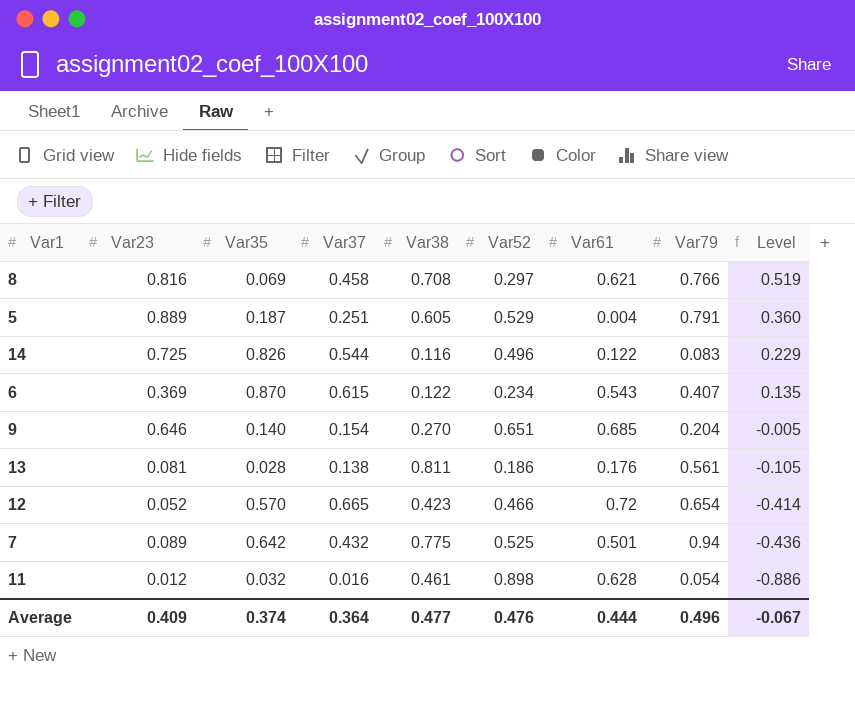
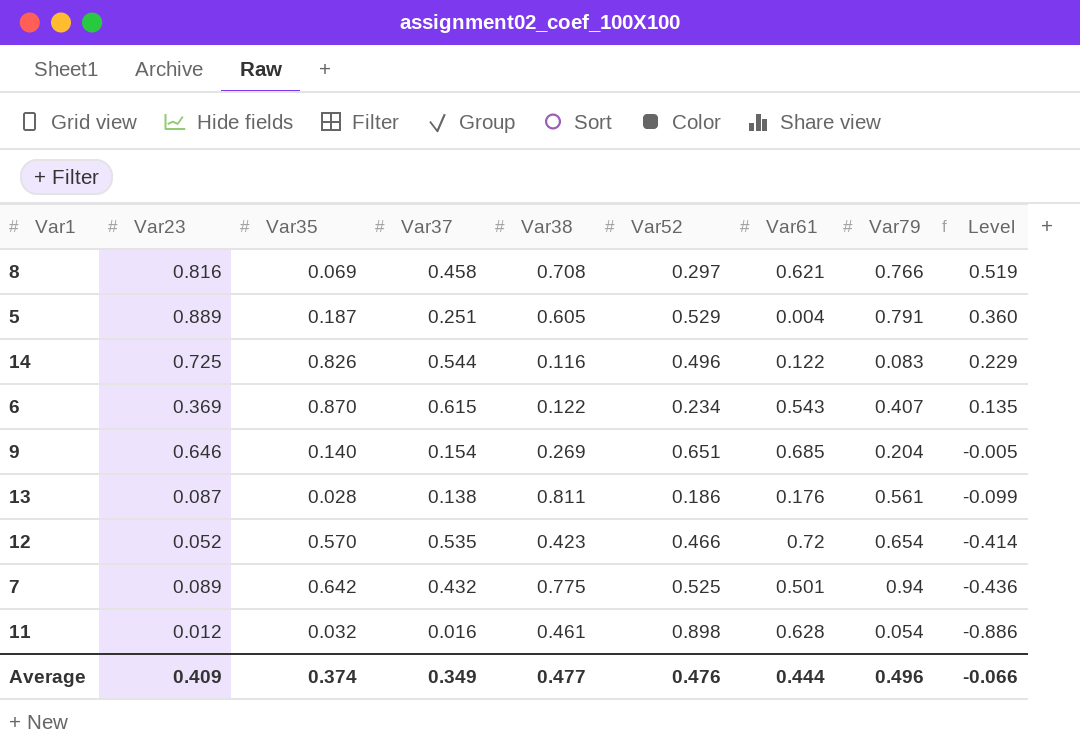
9 | Var38: 0.270 -> 0.269
13 | Var23: 0.081 -> 0.087
13 | Level: -0.105 -> -0.099
12 | Var37: 0.665 -> 0.535
Average | Var37: 0.364 -> 0.349
Average | Level: -0.067 -> -0.066

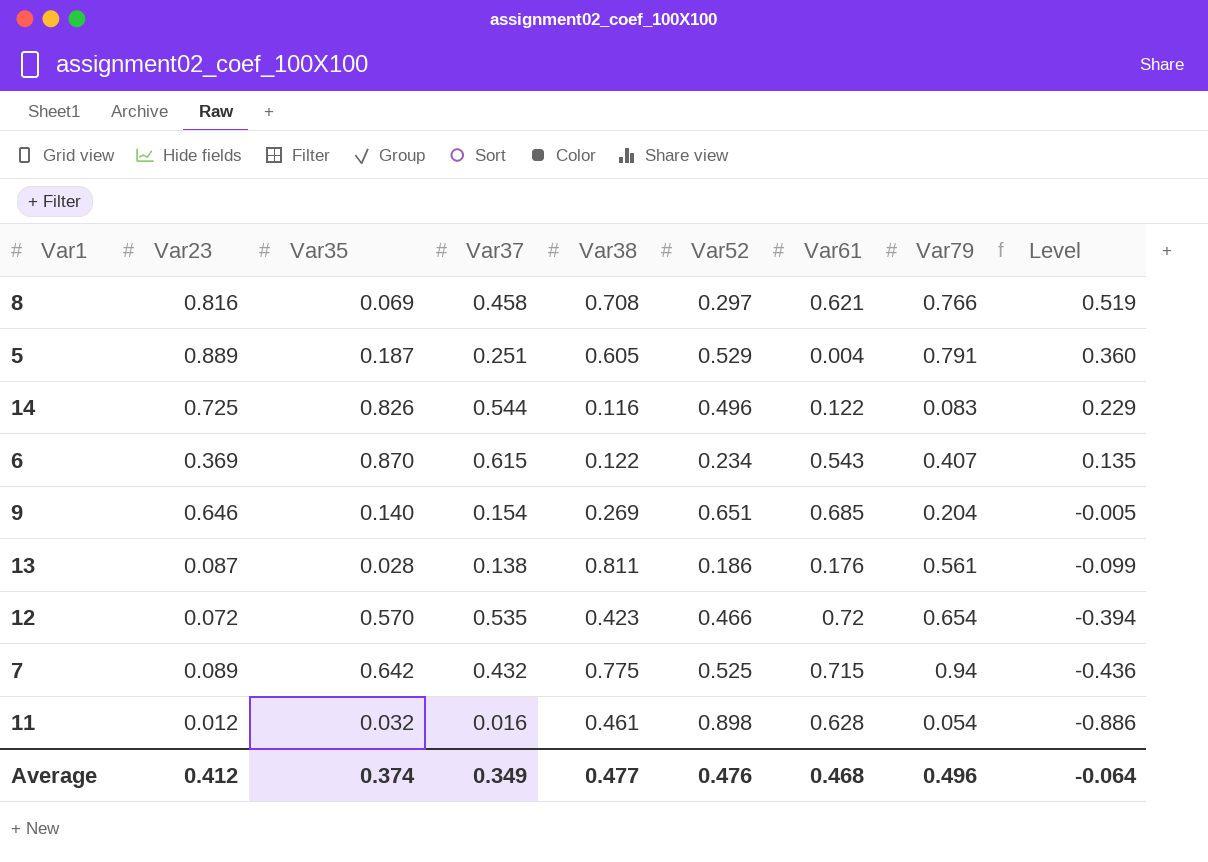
12 | Var23: 0.052 -> 0.072
12 | Level: -0.414 -> -0.394
7 | Var61: 0.501 -> 0.715
Average | Var23: 0.409 -> 0.412
Average | Var61: 0.444 -> 0.468
Average | Level: -0.066 -> -0.064

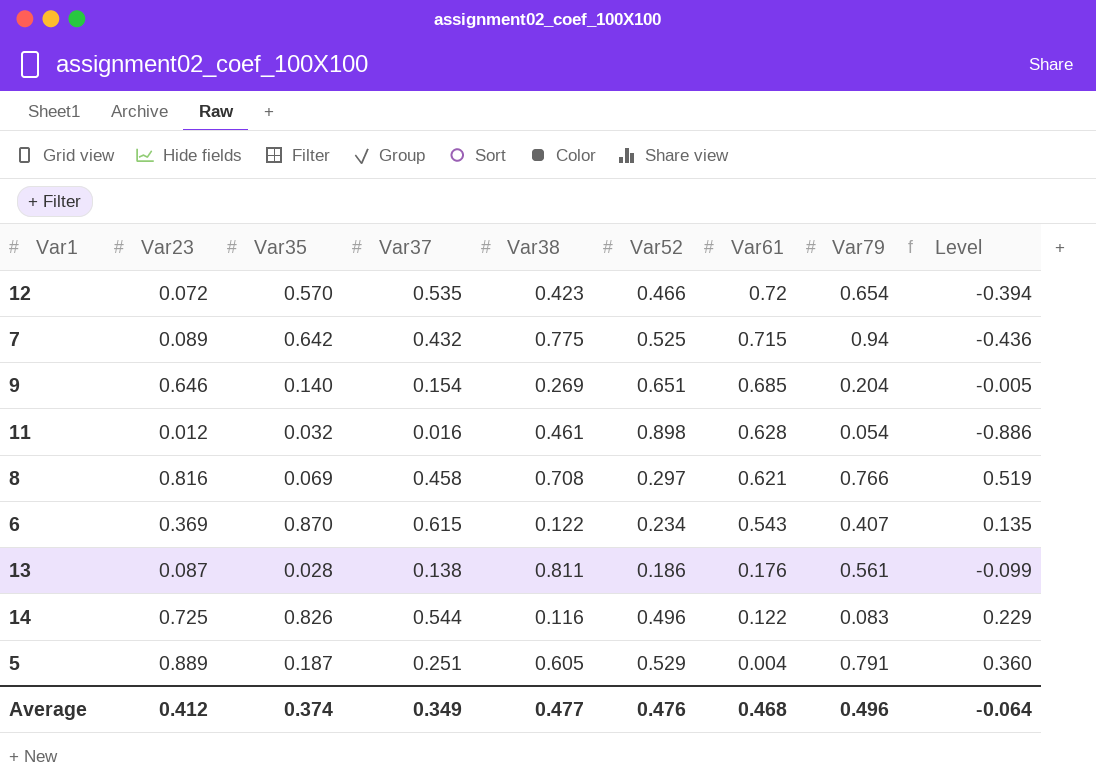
row order: Level descending -> Var61 descending

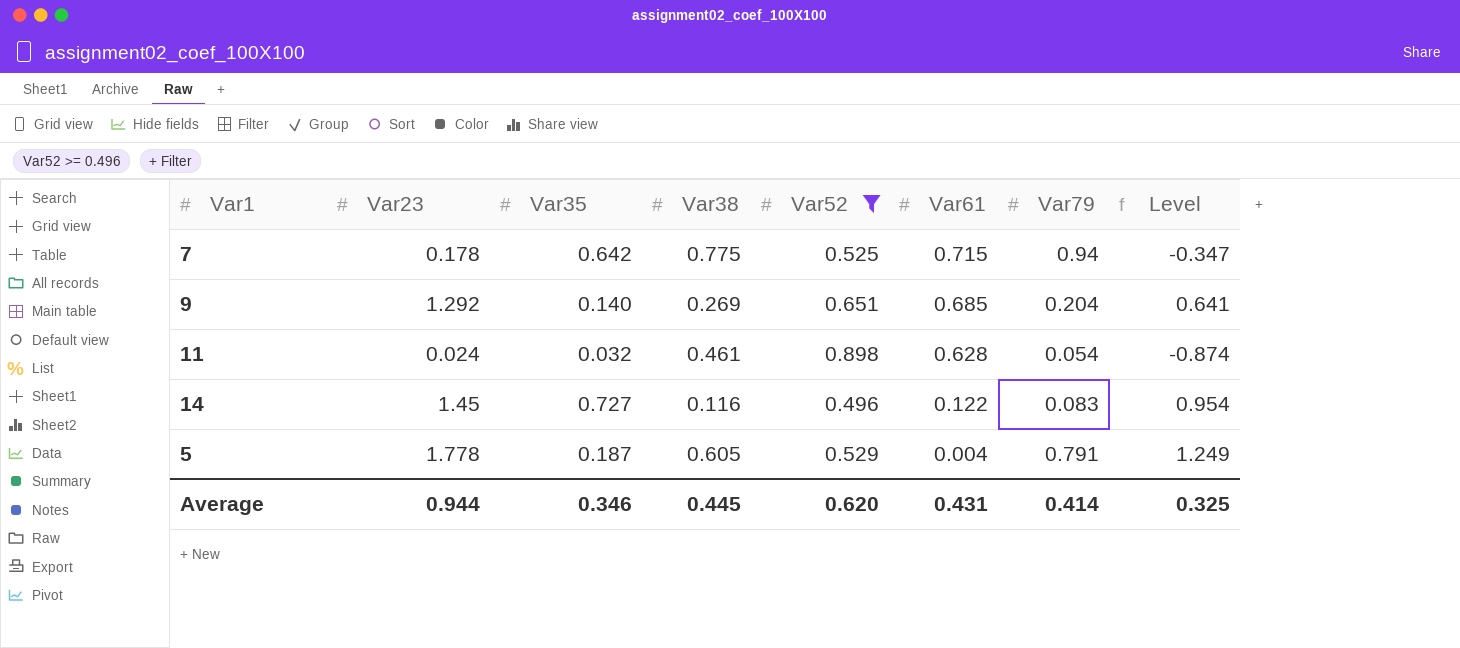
filter: none -> Var52 >= 0.496
column Var37 | position: 4 -> none
7 | Var23: 0.089 -> 0.178
7 | Level: -0.436 -> -0.347
9 | Var23: 0.646 -> 1.292
9 | Level: -0.005 -> 0.641
11 | Var23: 0.012 -> 0.024
11 | Level: -0.886 -> -0.874
14 | Var23: 0.725 -> 1.45
14 | Var35: 0.826 -> 0.727
14 | Level: 0.229 -> 0.954
5 | Var23: 0.889 -> 1.778
5 | Level: 0.360 -> 1.249
Average | Var23: 0.412 -> 0.944
Average | Var35: 0.374 -> 0.346
Average | Var38: 0.477 -> 0.445
Average | Var52: 0.476 -> 0.620
Average | Var61: 0.468 -> 0.431
Average | Var79: 0.496 -> 0.414
Average | Level: -0.064 -> 0.325

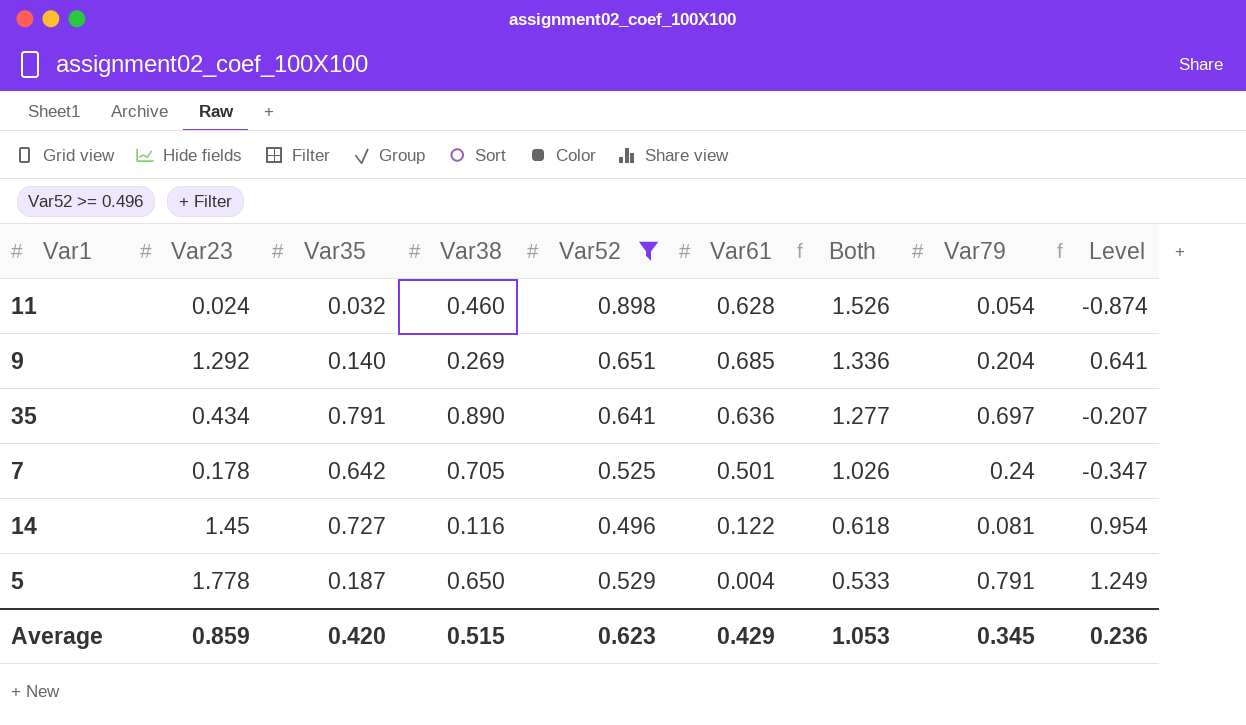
row order: Var61 descending -> Both descending
column Both | formula: none -> [Var52] + [Var61]
11 | Var38: 0.461 -> 0.460
row 35: none -> 0.434 | 0.791 | 0.890 | 0.641 | 0.636 | 1.277 | 0.697 | -0.207
7 | Var38: 0.775 -> 0.705
7 | Var61: 0.715 -> 0.501
7 | Var79: 0.94 -> 0.24
14 | Var79: 0.083 -> 0.081
5 | Var38: 0.605 -> 0.650
Average | Var23: 0.944 -> 0.859
Average | Var35: 0.346 -> 0.420
Average | Var38: 0.445 -> 0.515
Average | Var52: 0.620 -> 0.623
Average | Var61: 0.431 -> 0.429
Average | Var79: 0.414 -> 0.345
Average | Level: 0.325 -> 0.236

